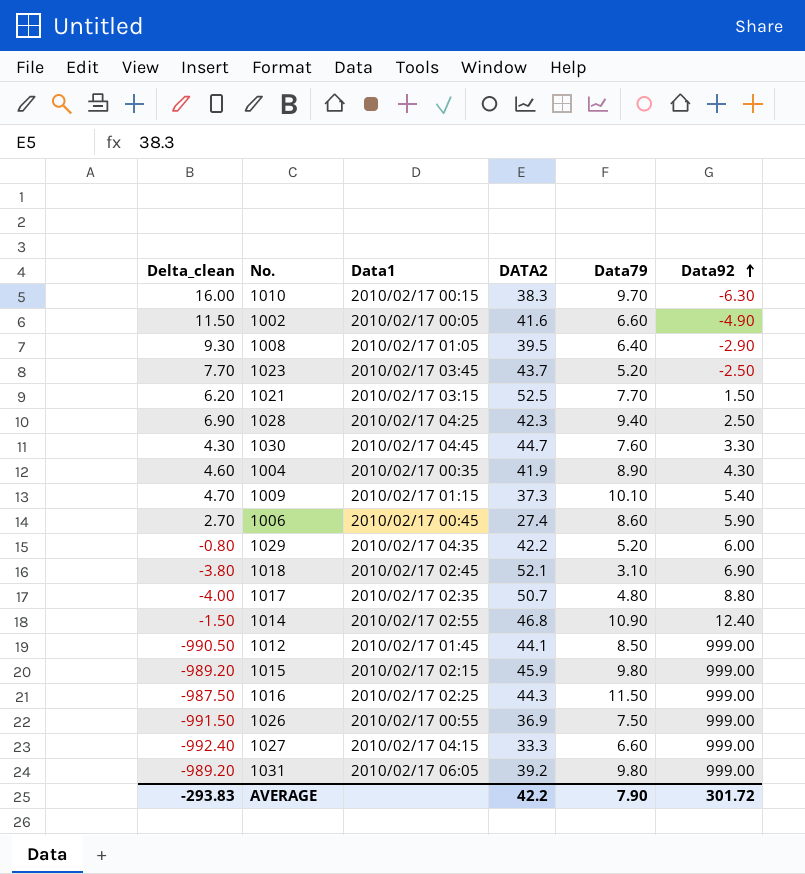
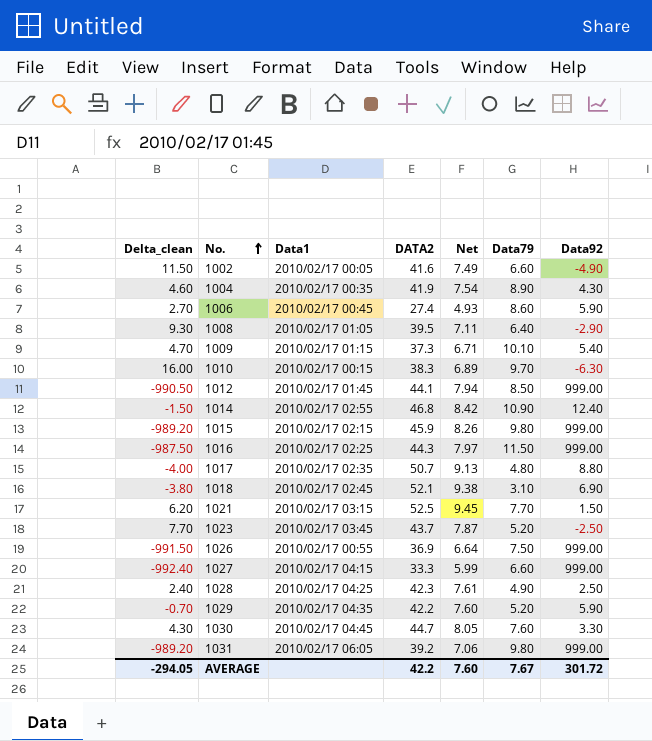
row order: Data92 ascending -> No. ascending
column Net | formula: none -> [DATA2] * 0.18
1028 | Delta_clean: 6.90 -> 2.40
1028 | Data79: 9.40 -> 4.90
1029 | Delta_clean: -0.80 -> -0.70
1029 | Data92: 6.00 -> 5.90
AVERAGE | Delta_clean: -293.83 -> -294.05
AVERAGE | Data79: 7.90 -> 7.67

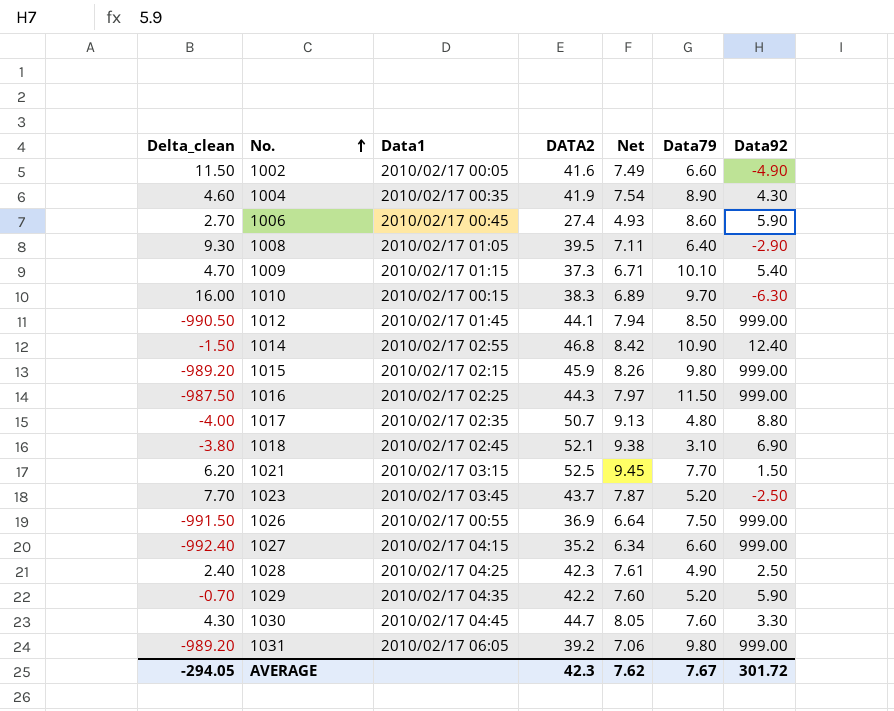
1027 | DATA2: 33.3 -> 35.2
1027 | Net: 5.99 -> 6.34
AVERAGE | DATA2: 42.2 -> 42.3
AVERAGE | Net: 7.60 -> 7.62

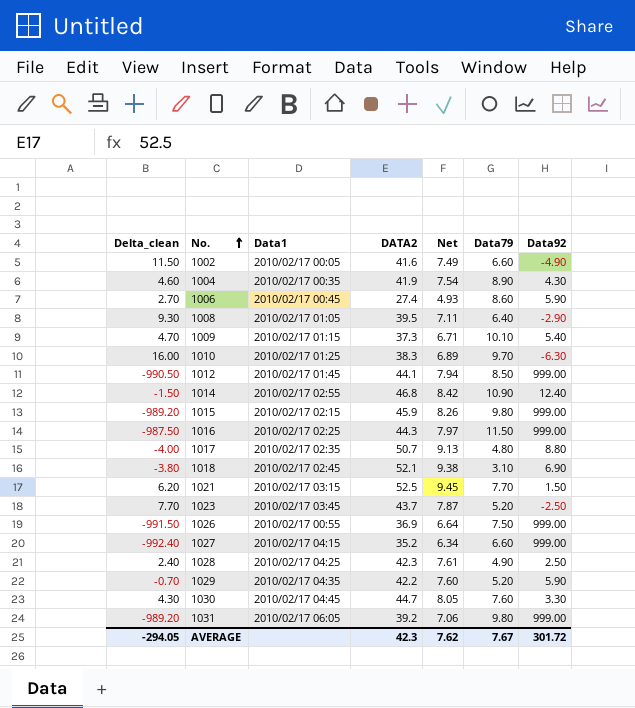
1010 | Data1: 2010/02/17 00:15 -> 2010/02/17 01:25

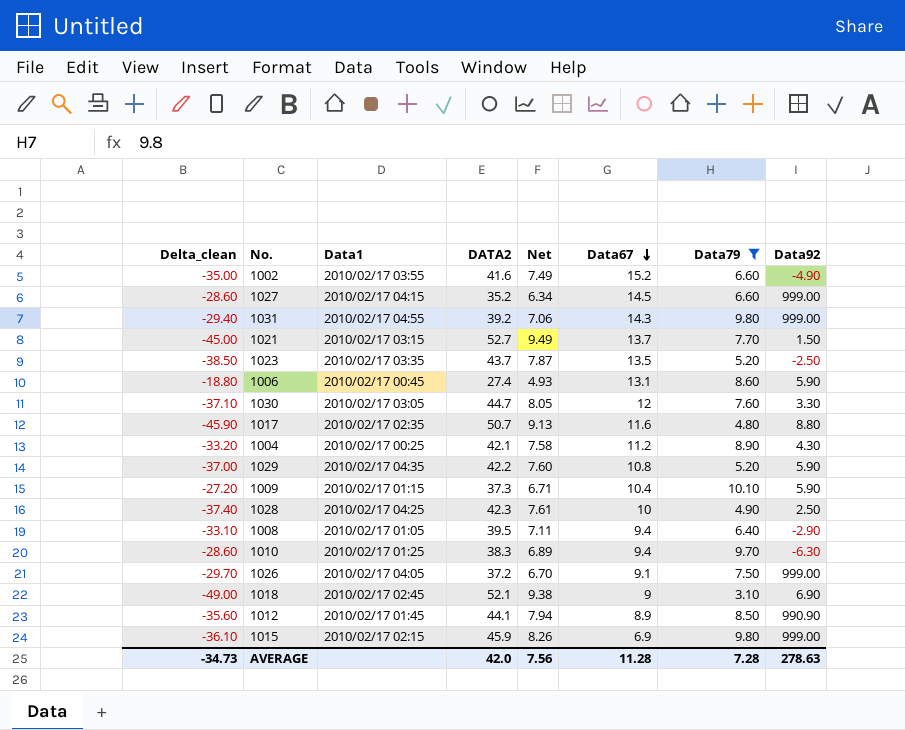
filter: none -> Data79 <= 10.10
row order: No. ascending -> Data67 descending
column Delta_clean | formula: [Data79] - [Data92] -> [Data79] - [DATA2]
column Data67 | position: none -> 6
1002 | Data1: 2010/02/17 00:05 -> 2010/02/17 03:55
1031 | Data1: 2010/02/17 06:05 -> 2010/02/17 04:55
1021 | DATA2: 52.5 -> 52.7
1021 | Net: 9.45 -> 9.49
1023 | Data1: 2010/02/17 03:45 -> 2010/02/17 03:35
1030 | Data1: 2010/02/17 04:45 -> 2010/02/17 03:05
1004 | Data1: 2010/02/17 00:35 -> 2010/02/17 00:25
1004 | DATA2: 41.9 -> 42.1
1004 | Net: 7.54 -> 7.58
1009 | Data92: 5.40 -> 5.90
1026 | Data1: 2010/02/17 00:55 -> 2010/02/17 04:05
1026 | DATA2: 36.9 -> 37.2
1026 | Net: 6.64 -> 6.70
1012 | Data92: 999.00 -> 990.90
AVERAGE | Delta_clean: -294.05 -> -34.73
AVERAGE | DATA2: 42.3 -> 42.0
AVERAGE | Net: 7.62 -> 7.56
AVERAGE | Data79: 7.67 -> 7.28
AVERAGE | Data92: 301.72 -> 278.63

